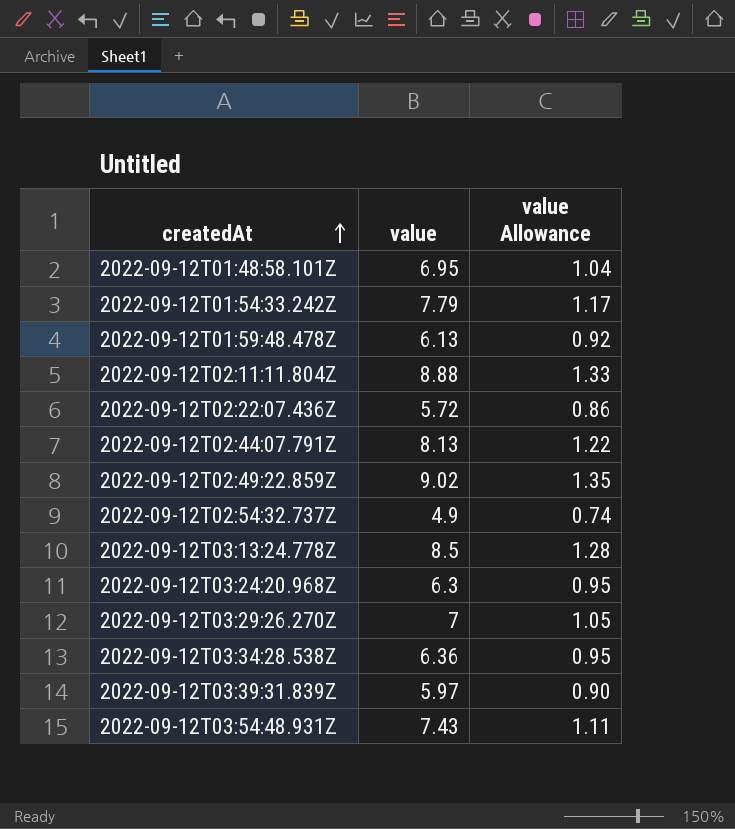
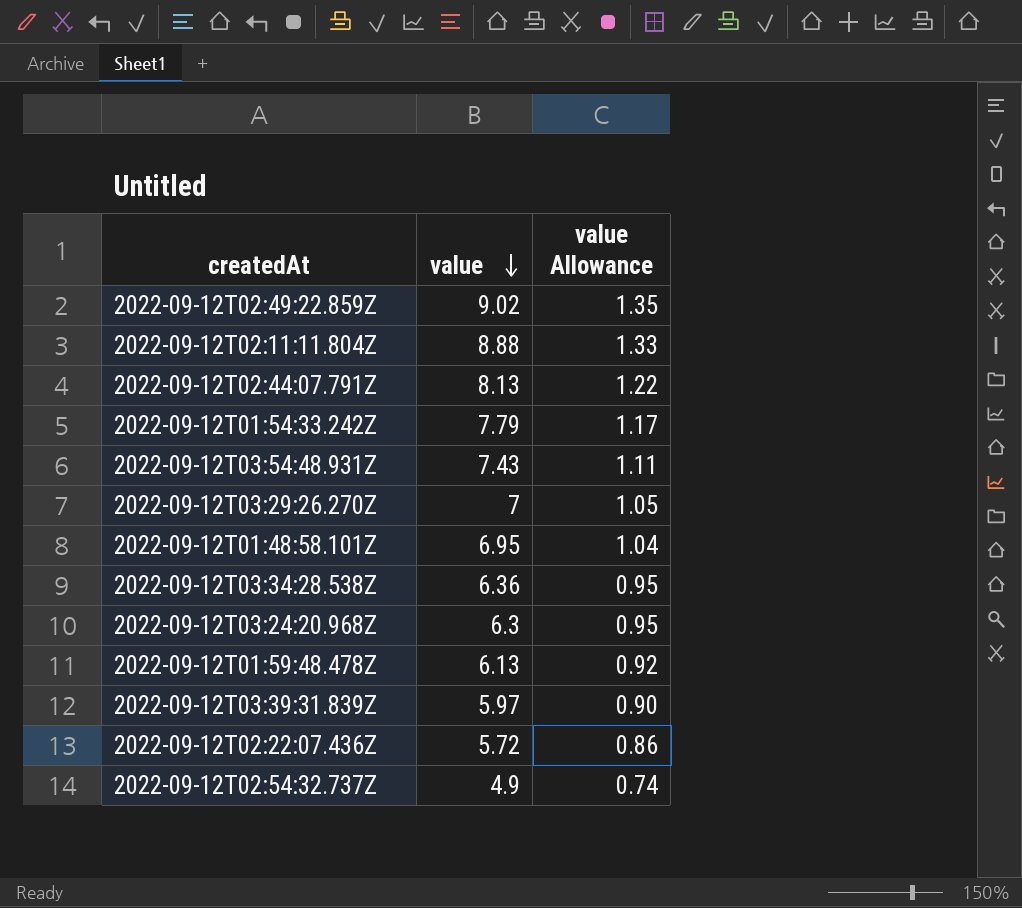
row order: createdAt ascending -> value descending
row 2022-09-12T03:13:24.778Z: 8.5 | 1.28 -> none

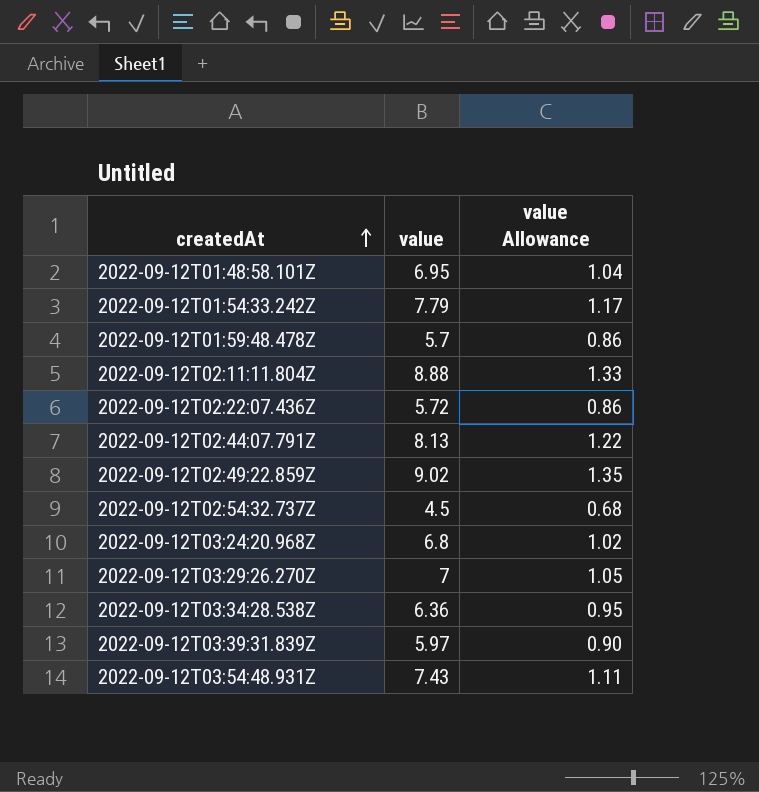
row order: value descending -> createdAt ascending
2022-09-12T01:59:48.478Z | value: 6.13 -> 5.7
2022-09-12T01:59:48.478Z | value Allowance: 0.92 -> 0.86
2022-09-12T02:54:32.737Z | value: 4.9 -> 4.5
2022-09-12T02:54:32.737Z | value Allowance: 0.74 -> 0.68
2022-09-12T03:24:20.968Z | value: 6.3 -> 6.8
2022-09-12T03:24:20.968Z | value Allowance: 0.95 -> 1.02

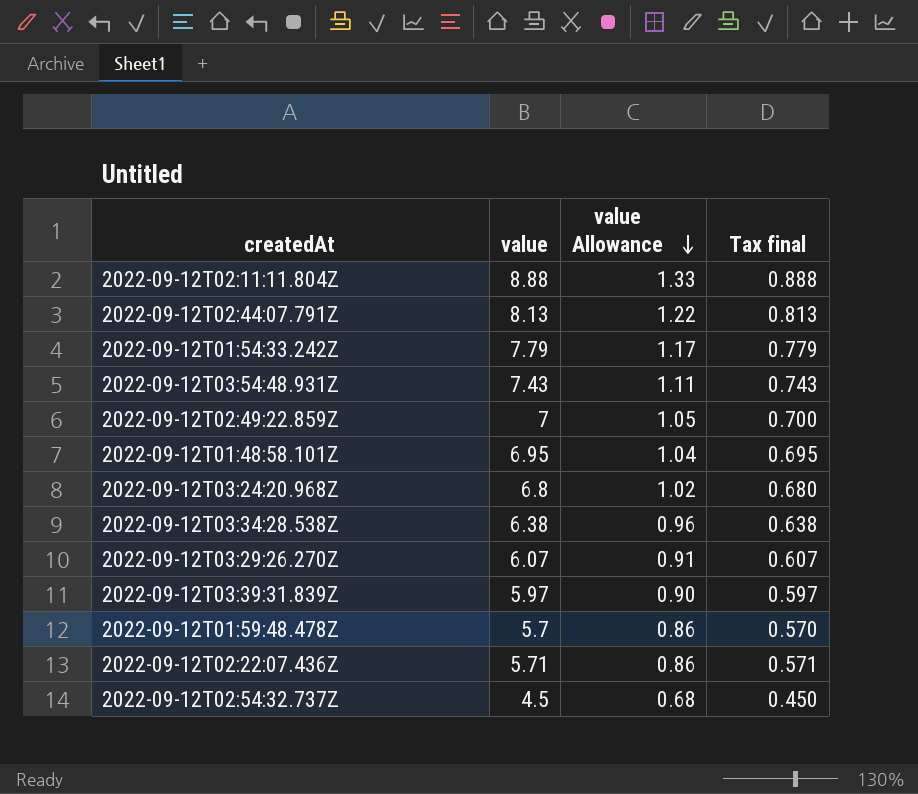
row order: createdAt ascending -> value Allowance descending
column Tax final | formula: none -> [value] * 0.1
2022-09-12T02:49:22.859Z | value: 9.02 -> 7
2022-09-12T02:49:22.859Z | value Allowance: 1.35 -> 1.05
2022-09-12T03:34:28.538Z | value: 6.36 -> 6.38
2022-09-12T03:34:28.538Z | value Allowance: 0.95 -> 0.96
2022-09-12T03:29:26.270Z | value: 7 -> 6.07
2022-09-12T03:29:26.270Z | value Allowance: 1.05 -> 0.91
2022-09-12T02:22:07.436Z | value: 5.72 -> 5.71

